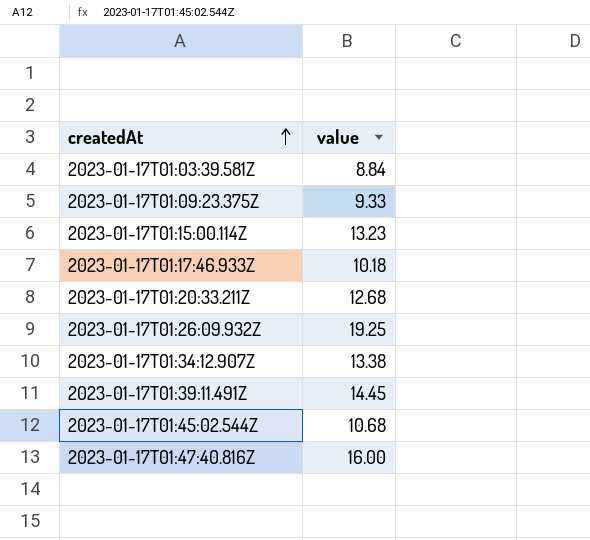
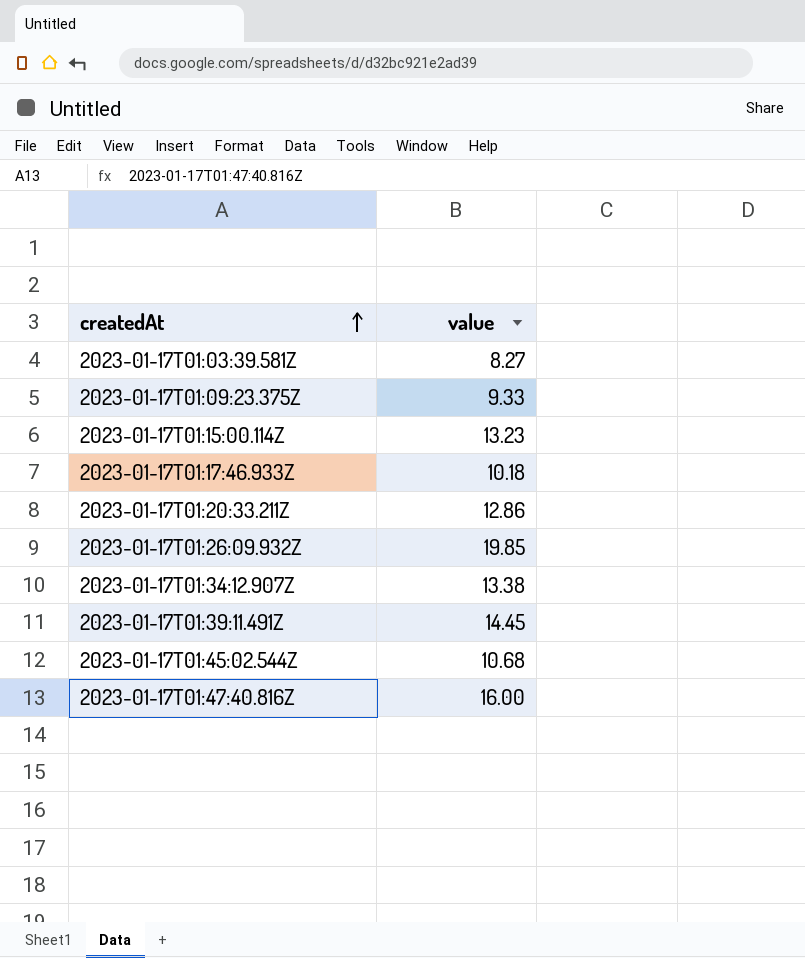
2023-01-17T01:03:39.581Z | value: 8.84 -> 8.27
2023-01-17T01:20:33.211Z | value: 12.68 -> 12.86
2023-01-17T01:26:09.932Z | value: 19.25 -> 19.85

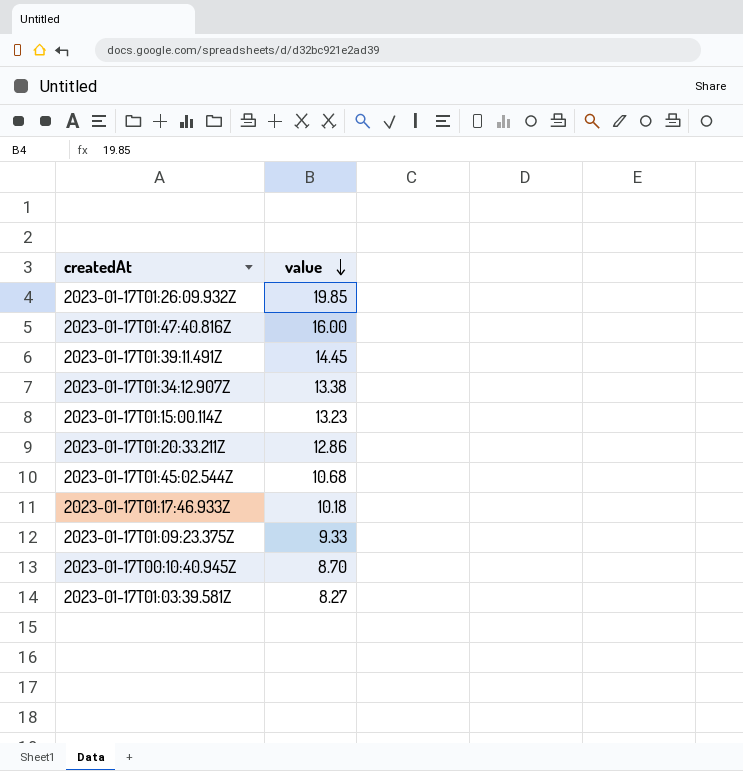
row order: createdAt ascending -> value descending
row 2023-01-17T00:10:40.945Z: none -> 8.70

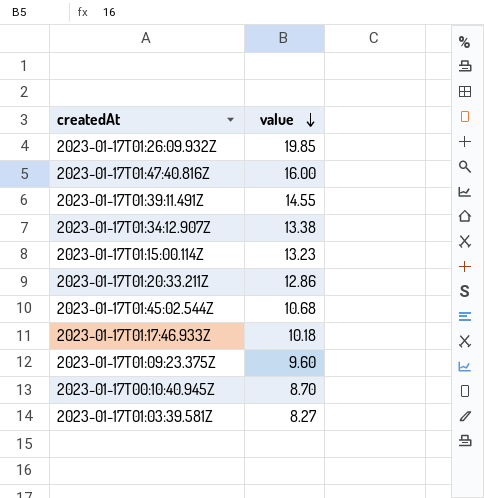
2023-01-17T01:39:11.491Z | value: 14.45 -> 14.55
2023-01-17T01:09:23.375Z | value: 9.33 -> 9.60

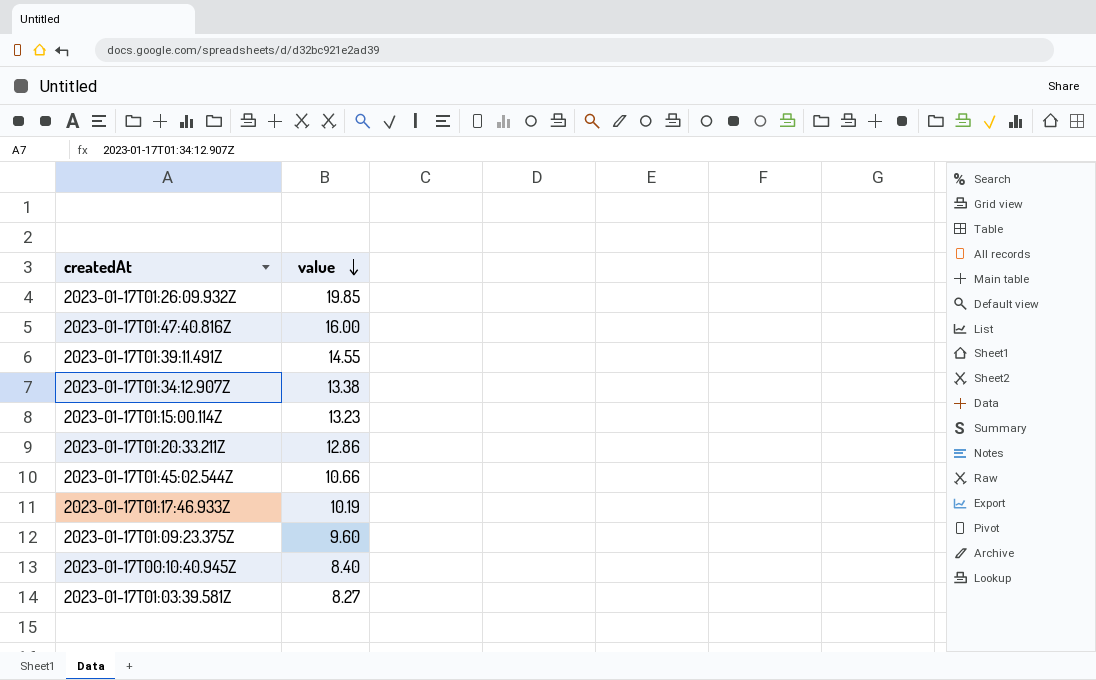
2023-01-17T01:45:02.544Z | value: 10.68 -> 10.66
2023-01-17T01:17:46.933Z | value: 10.18 -> 10.19
2023-01-17T00:10:40.945Z | value: 8.70 -> 8.40

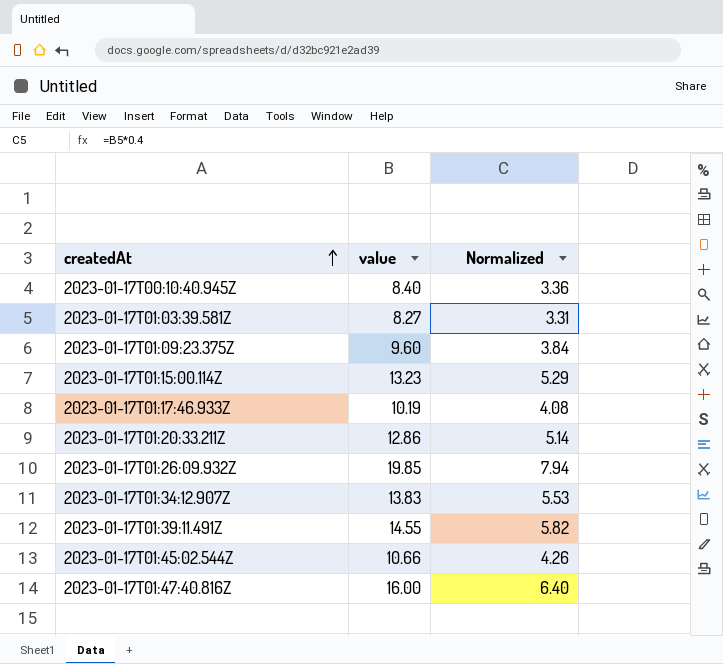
row order: value descending -> createdAt ascending
column Normalized | formula: none -> [value] * 0.4
2023-01-17T01:34:12.907Z | value: 13.38 -> 13.83

